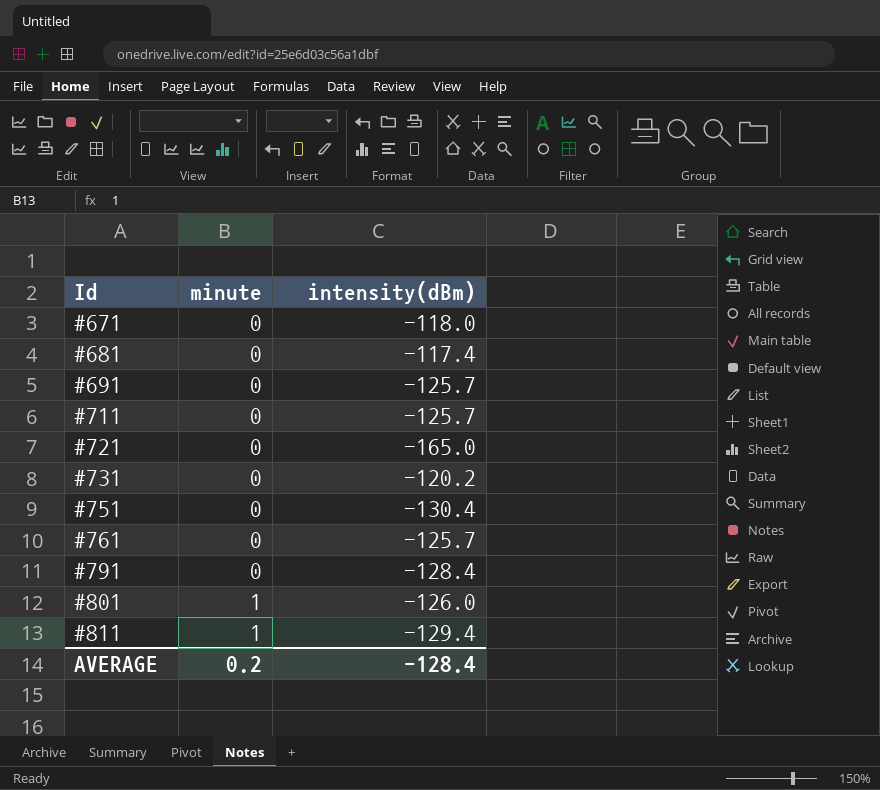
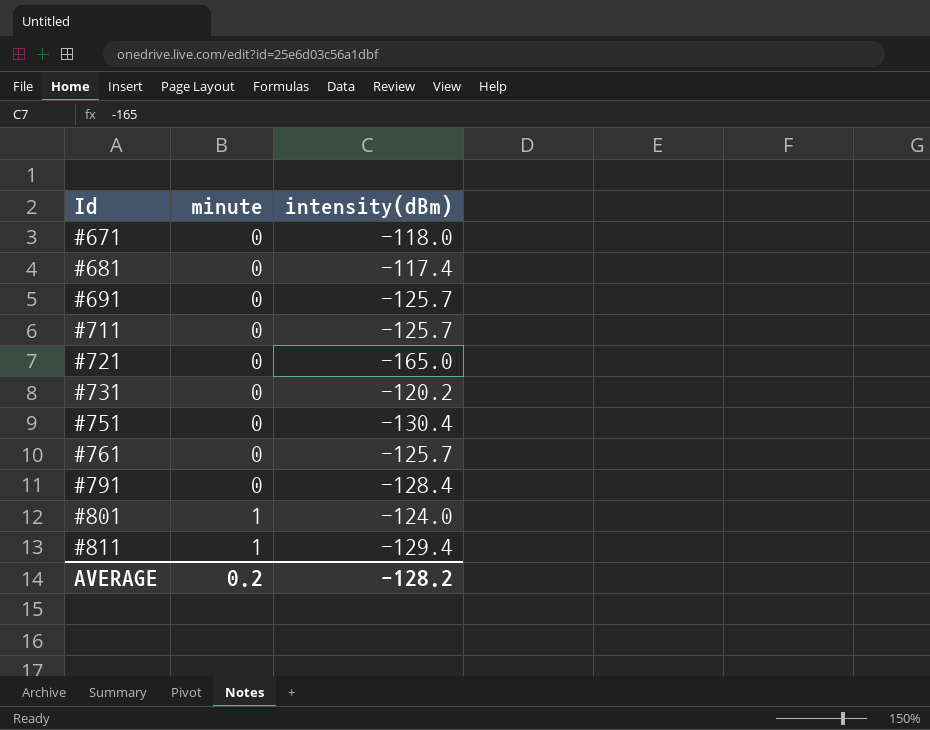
#801 | intensity(dBm): -126.0 -> -124.0
AVERAGE | intensity(dBm): -128.4 -> -128.2

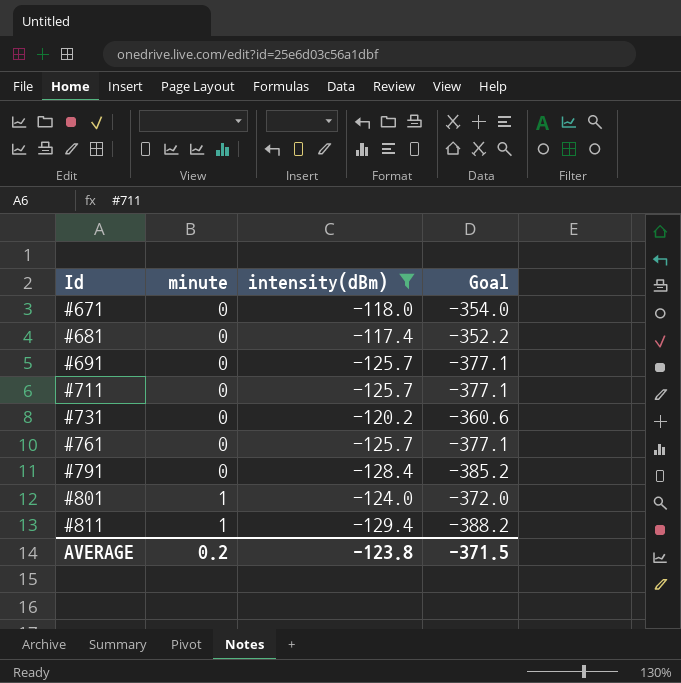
filter: none -> intensity(dBm) >= -129.4
column Goal | formula: none -> [intensity(dBm)] * 3
AVERAGE | intensity(dBm): -128.2 -> -123.8

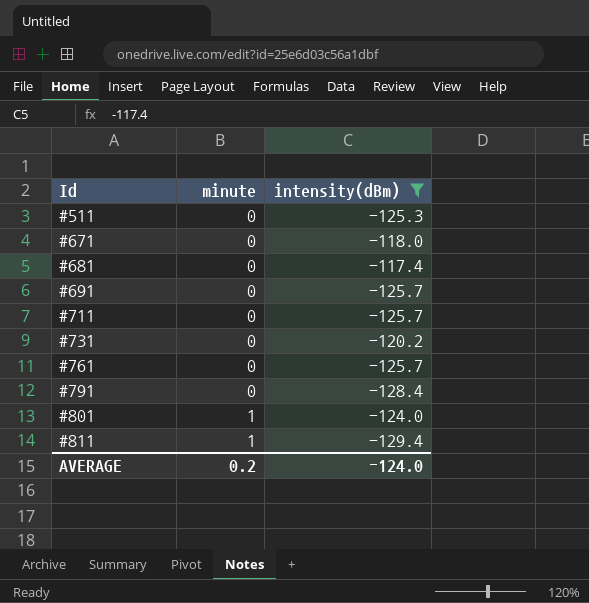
column Goal | formula: [intensity(dBm)] * 3 -> none
row #511: none -> 0 | -125.3
AVERAGE | intensity(dBm): -123.8 -> -124.0

